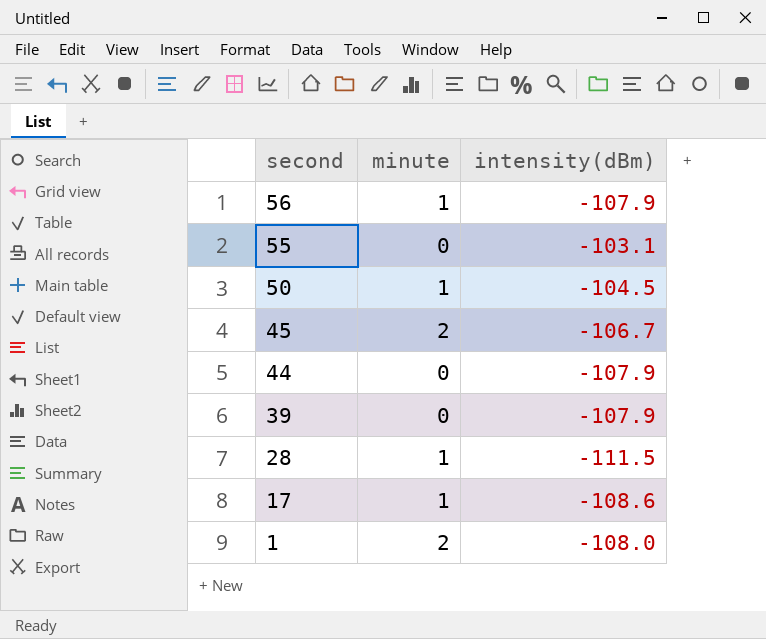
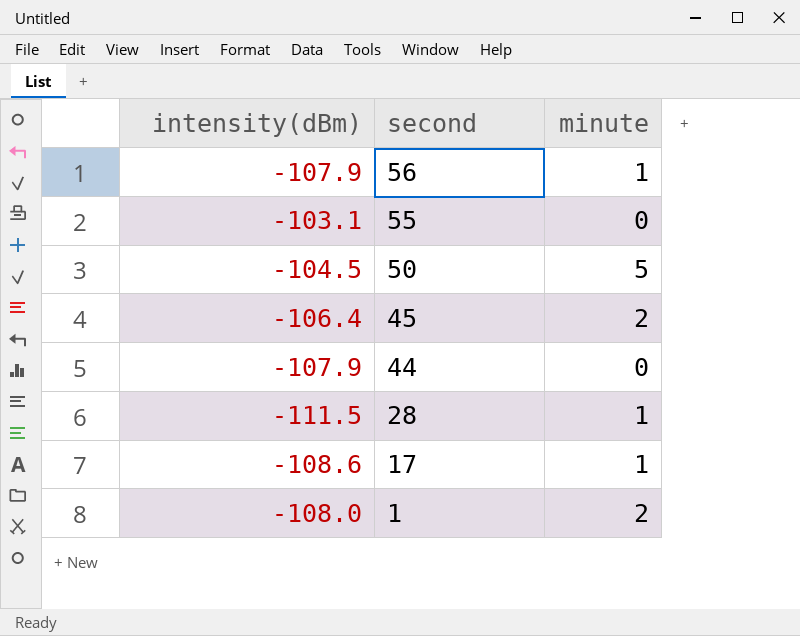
column intensity(dBm) | position: 3 -> 1
row 39: 0 | -107.9 -> none
50 | minute: 1 -> 5
45 | intensity(dBm): -106.7 -> -106.4

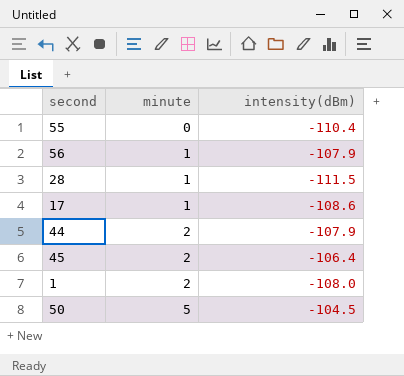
row order: second descending -> minute ascending
column intensity(dBm) | position: 1 -> 3
55 | intensity(dBm): -103.1 -> -110.4
44 | minute: 0 -> 2

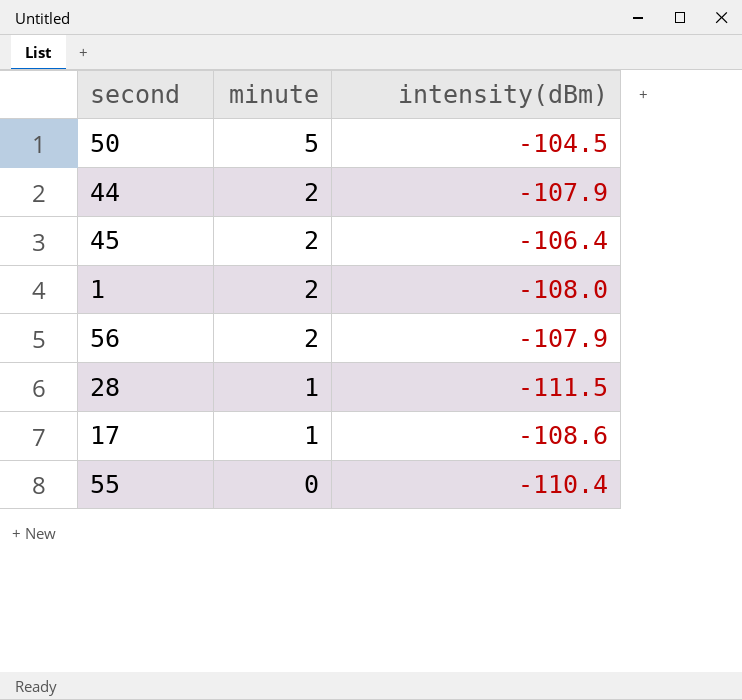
row order: minute ascending -> minute descending
56 | minute: 1 -> 2

